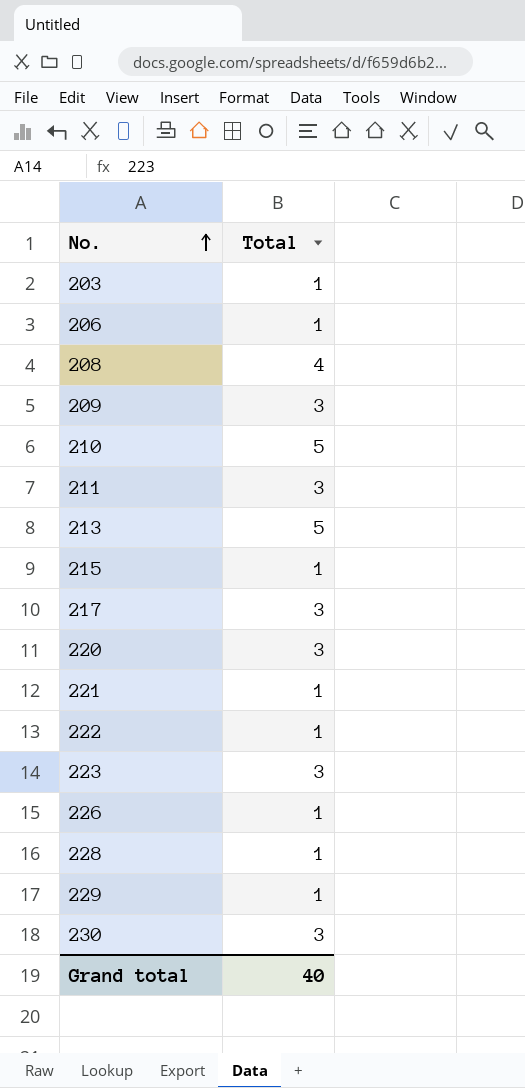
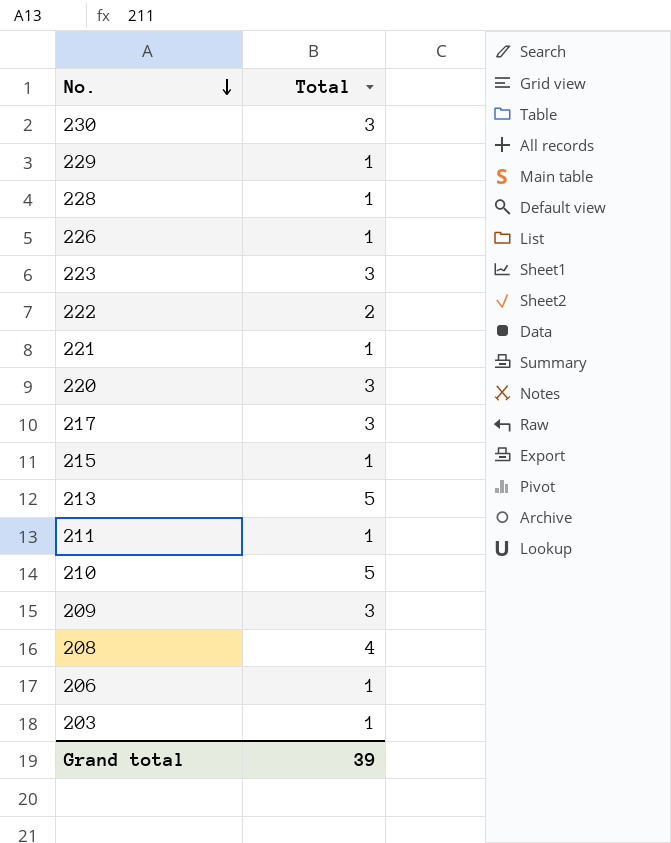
row order: No. ascending -> No. descending
222 | Total: 1 -> 2
211 | Total: 3 -> 1
Grand total | Total: 40 -> 39

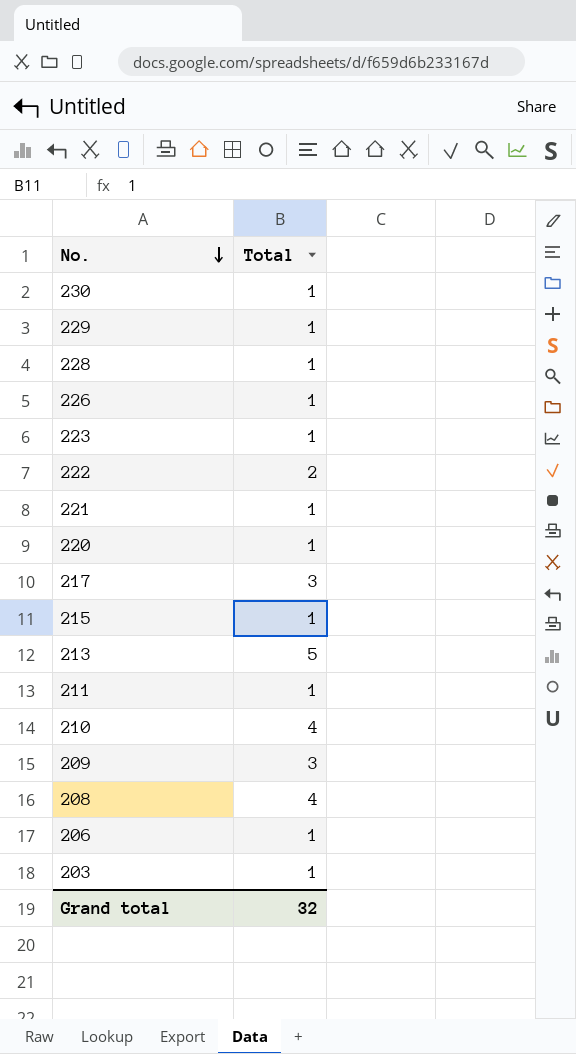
230 | Total: 3 -> 1
223 | Total: 3 -> 1
220 | Total: 3 -> 1
210 | Total: 5 -> 4
Grand total | Total: 39 -> 32

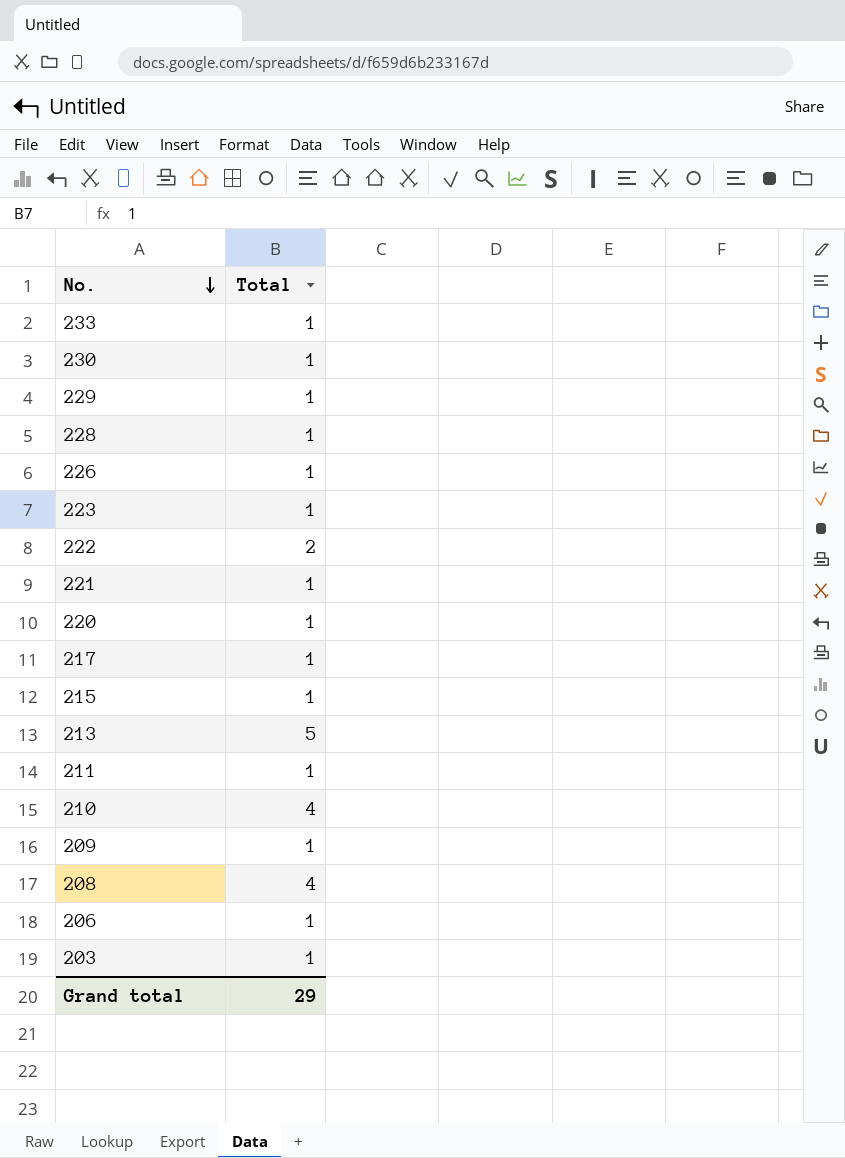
row 233: none -> 1
217 | Total: 3 -> 1
209 | Total: 3 -> 1
Grand total | Total: 32 -> 29

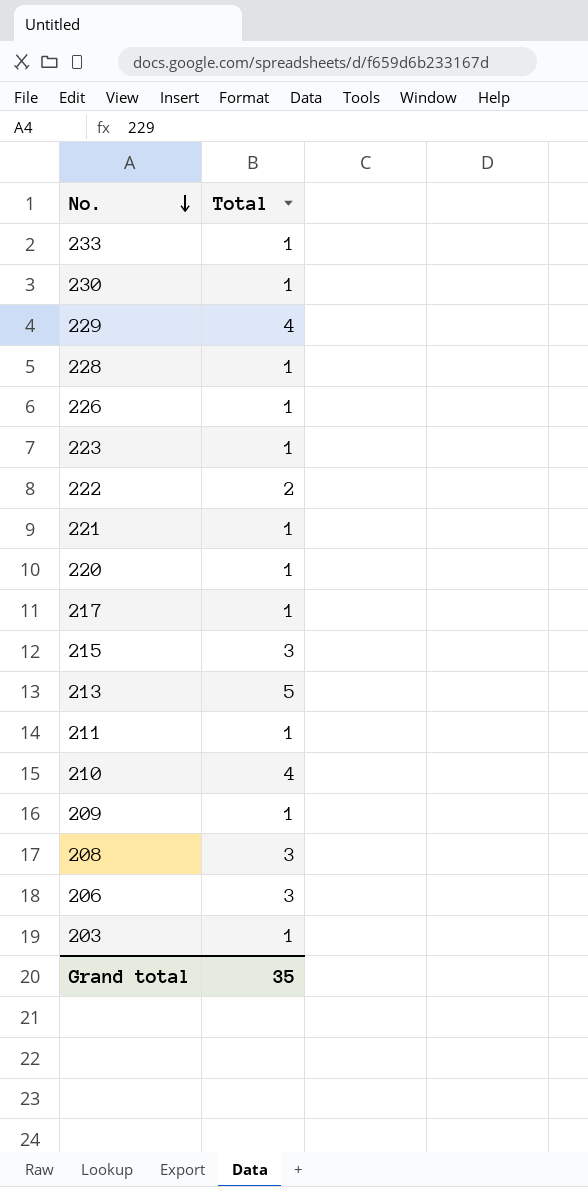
229 | Total: 1 -> 4
215 | Total: 1 -> 3
208 | Total: 4 -> 3
206 | Total: 1 -> 3
Grand total | Total: 29 -> 35

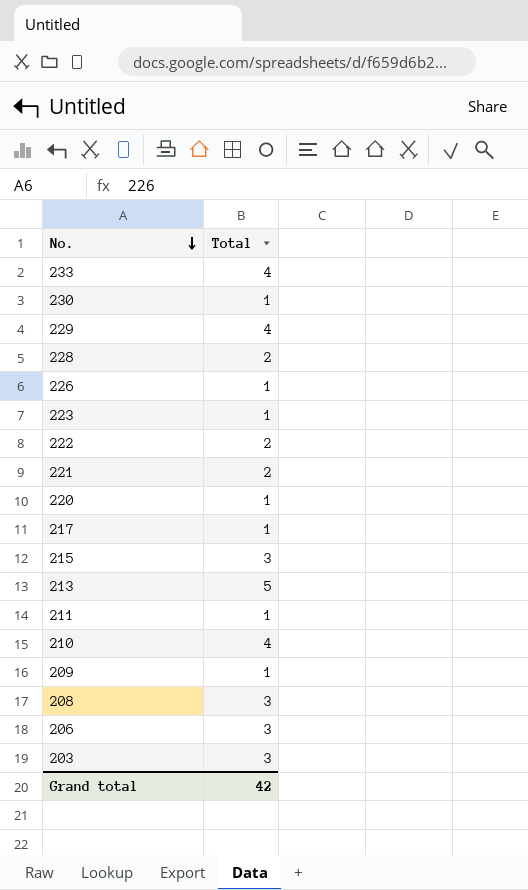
233 | Total: 1 -> 4
228 | Total: 1 -> 2
221 | Total: 1 -> 2
203 | Total: 1 -> 3
Grand total | Total: 35 -> 42

